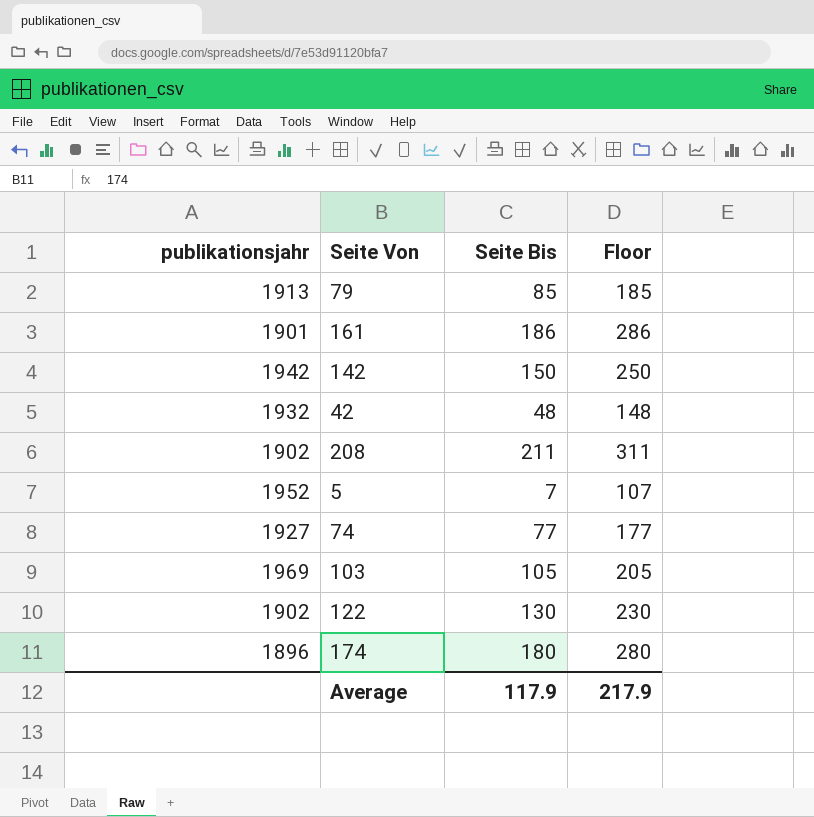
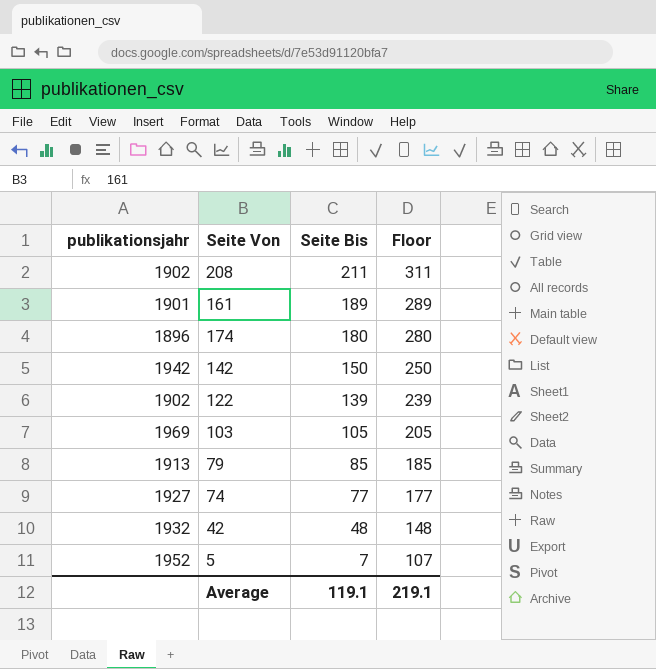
row order: none -> Seite Bis descending
161 | Seite Bis: 186 -> 189
161 | Floor: 286 -> 289
122 | Seite Bis: 130 -> 139
122 | Floor: 230 -> 239
Average | Seite Bis: 117.9 -> 119.1
Average | Floor: 217.9 -> 219.1

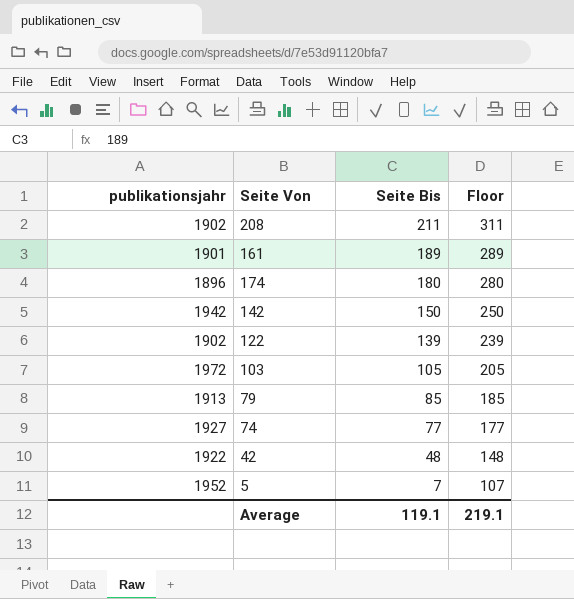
103 | publikationsjahr: 1969 -> 1972
42 | publikationsjahr: 1932 -> 1922

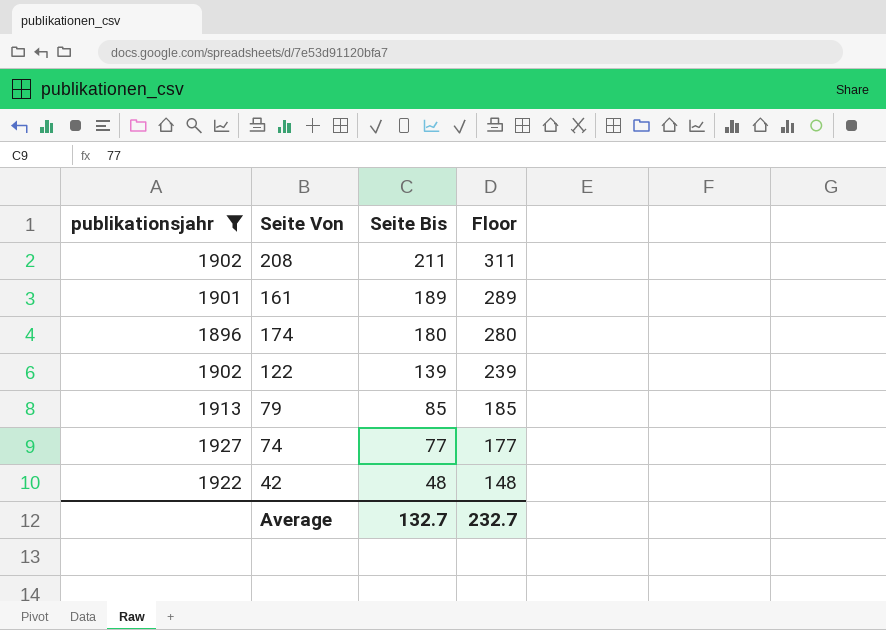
filter: none -> publikationsjahr <= 1927
Average | Seite Bis: 119.1 -> 132.7
Average | Floor: 219.1 -> 232.7

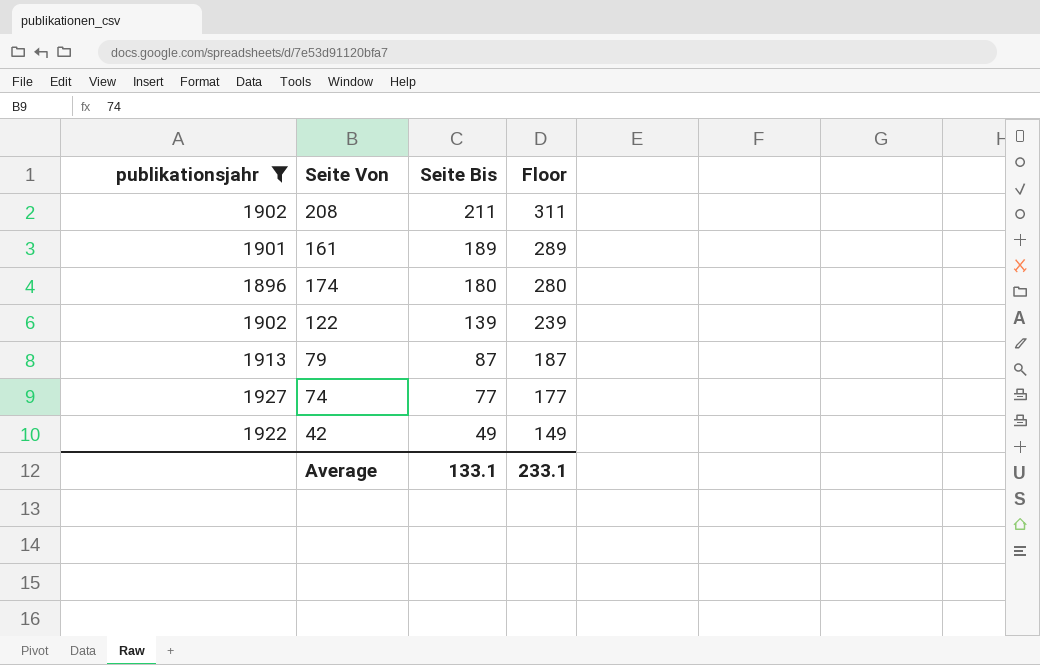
79 | Seite Bis: 85 -> 87
79 | Floor: 185 -> 187
42 | Seite Bis: 48 -> 49
42 | Floor: 148 -> 149
Average | Seite Bis: 132.7 -> 133.1
Average | Floor: 232.7 -> 233.1

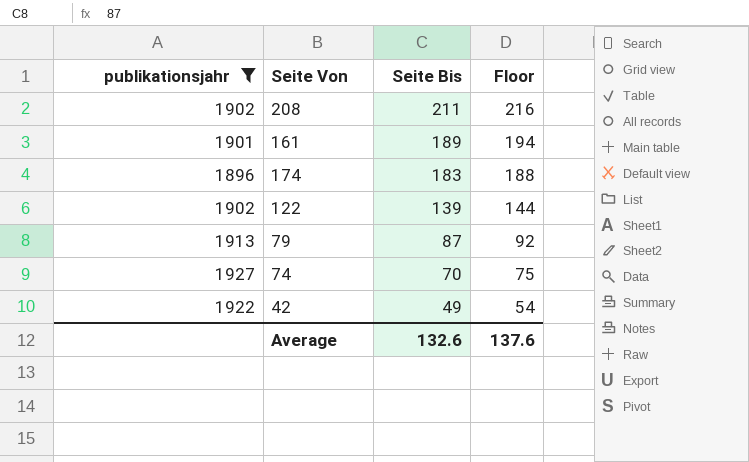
column Floor | formula: [Seite Bis] + 100 -> [Seite Bis] + 5
174 | Seite Bis: 180 -> 183
74 | Seite Bis: 77 -> 70
Average | Seite Bis: 133.1 -> 132.6
Average | Floor: 233.1 -> 137.6

